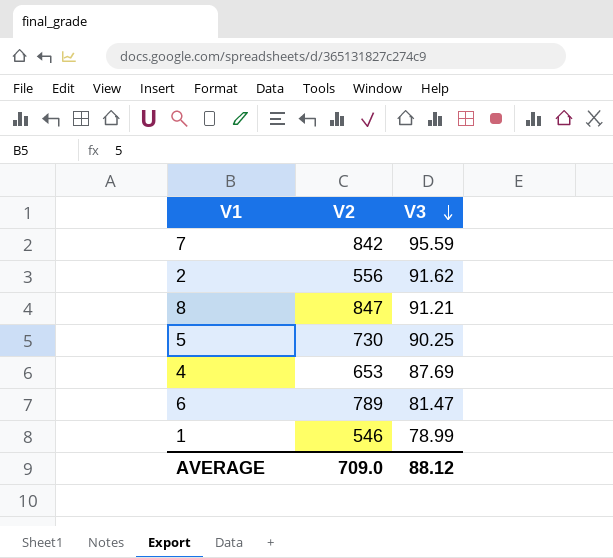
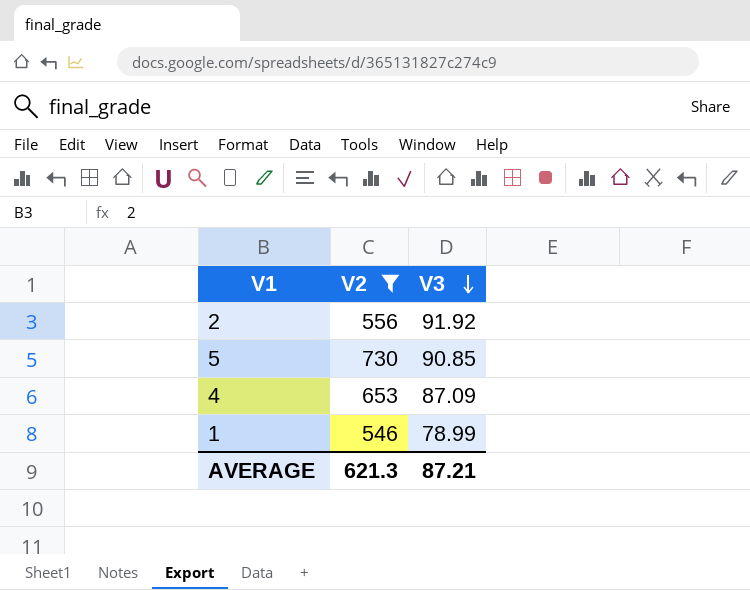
filter: none -> V2 <= 730
2 | V3: 91.62 -> 91.92
5 | V3: 90.25 -> 90.85
4 | V3: 87.69 -> 87.09
AVERAGE | V2: 709.0 -> 621.3
AVERAGE | V3: 88.12 -> 87.21

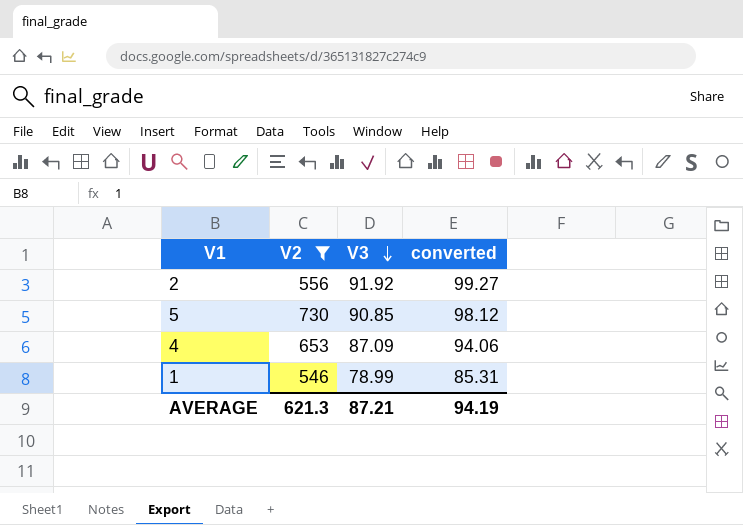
column converted | formula: none -> [V3] * 1.08

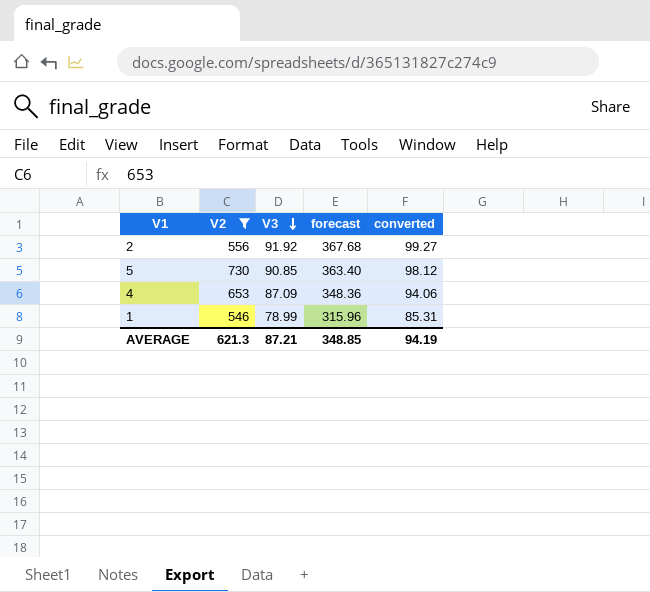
column forecast | formula: none -> [V3] * 4

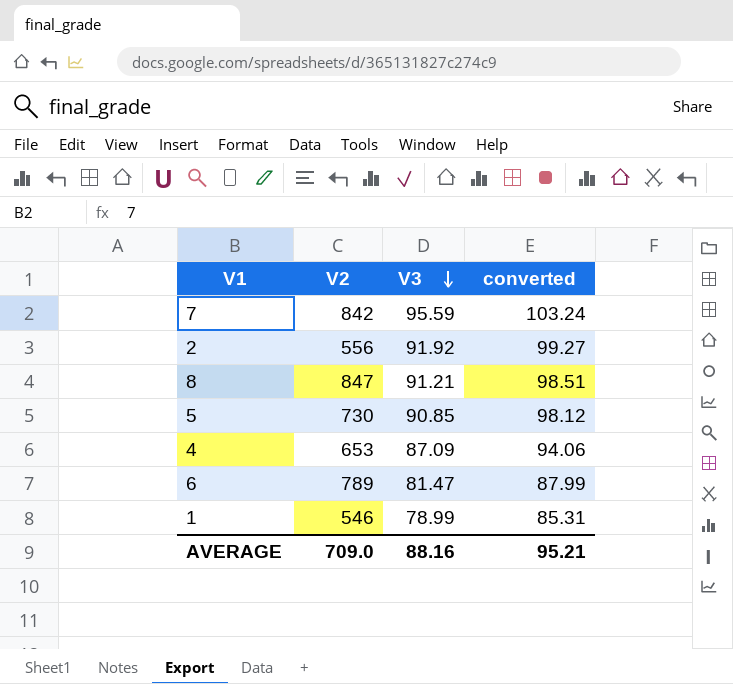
filter: V2 <= 730 -> none
column forecast | formula: [V3] * 4 -> none
AVERAGE | V2: 621.3 -> 709.0
AVERAGE | V3: 87.21 -> 88.16
AVERAGE | converted: 94.19 -> 95.21

